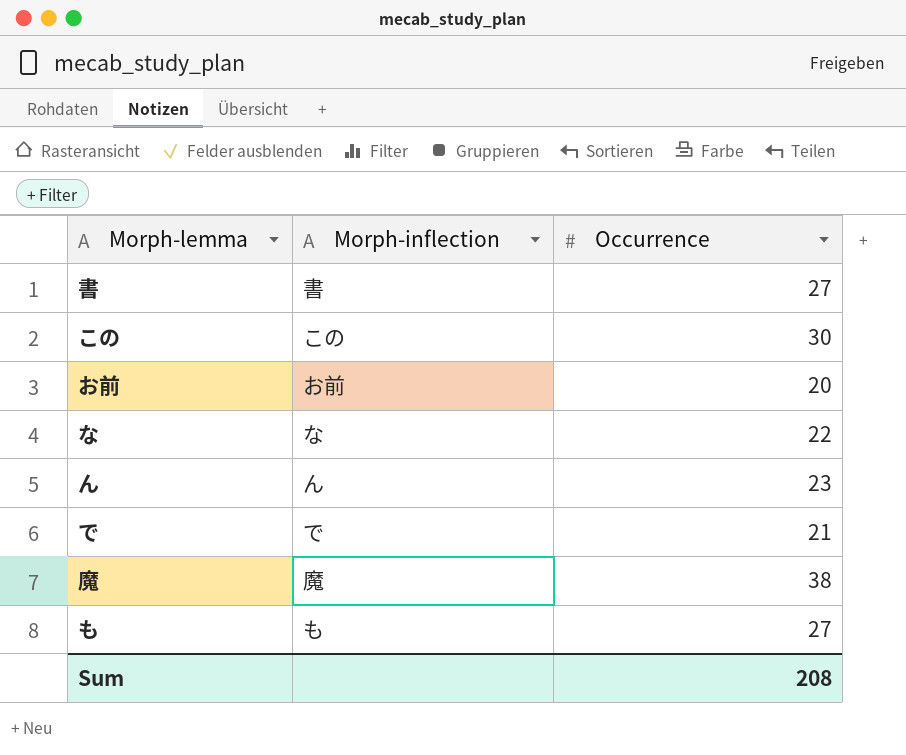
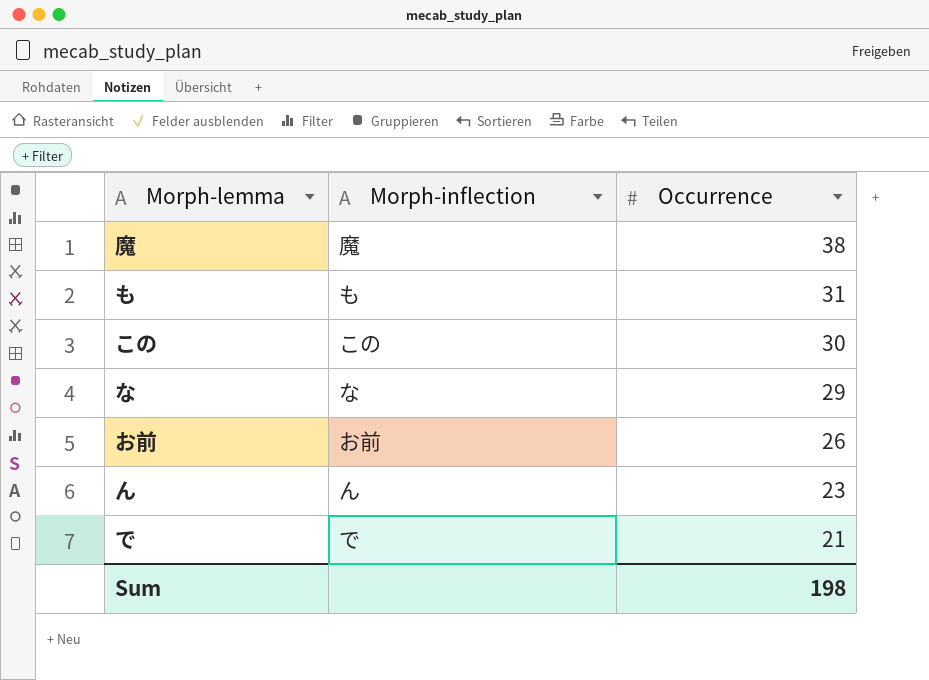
row order: none -> Occurrence descending
row 書: 書 | 27 -> none
も | Occurrence: 27 -> 31
な | Occurrence: 22 -> 29
お前 | Occurrence: 20 -> 26
Sum | Occurrence: 208 -> 198

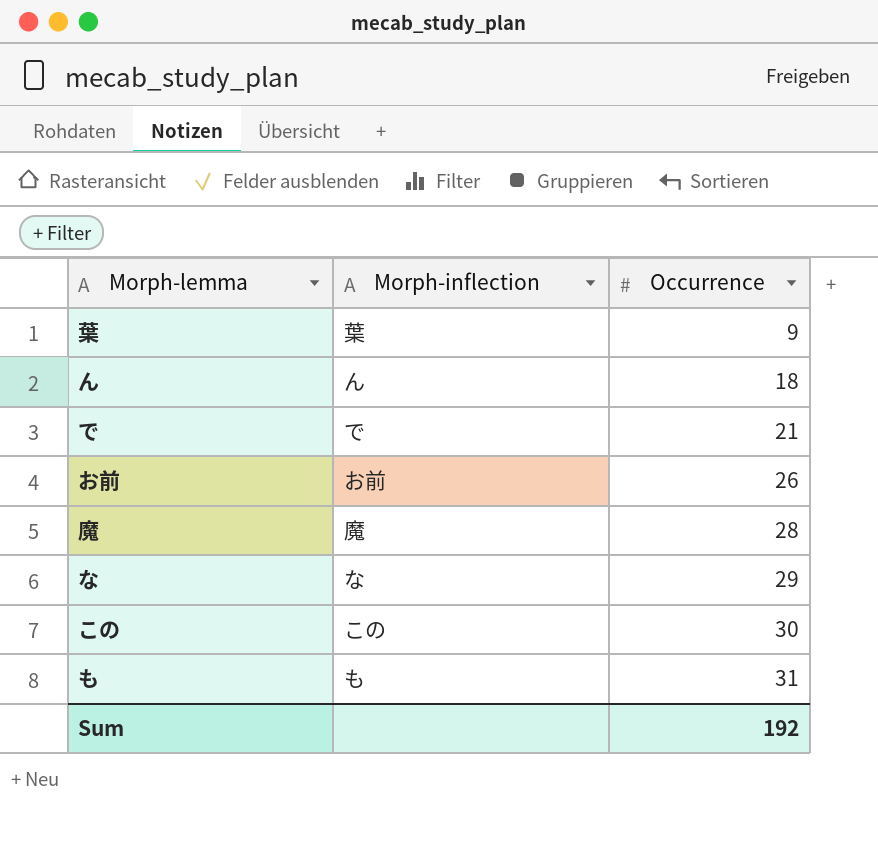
row order: Occurrence descending -> Occurrence ascending
row 葉: none -> 葉 | 9
ん | Occurrence: 23 -> 18
魔 | Occurrence: 38 -> 28
Sum | Occurrence: 198 -> 192

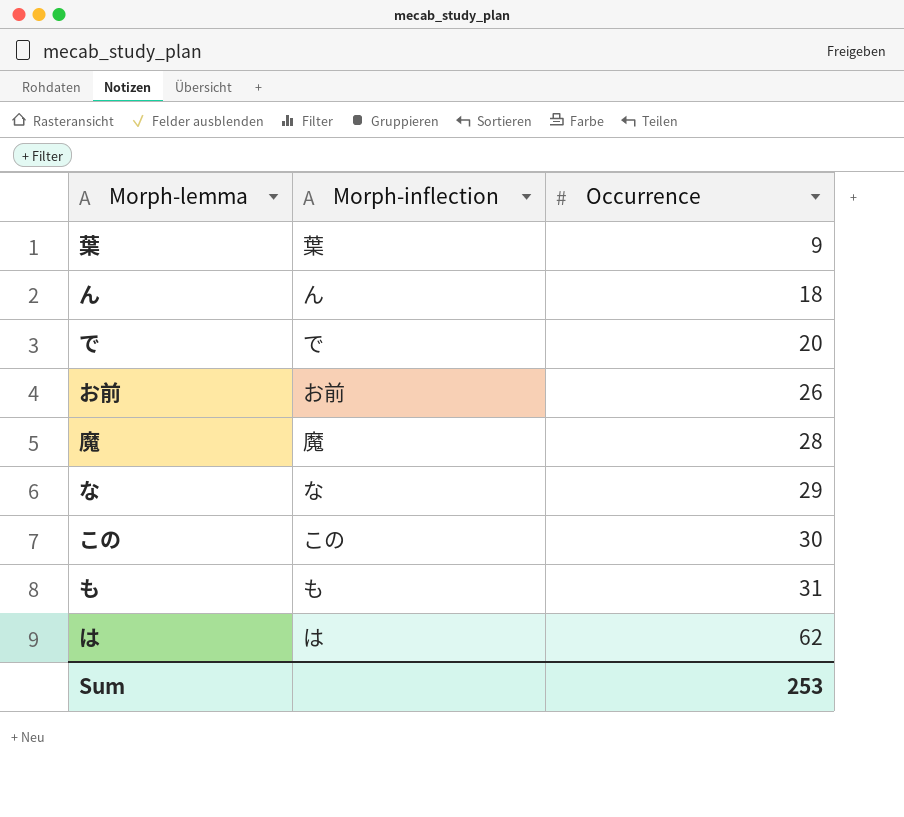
で | Occurrence: 21 -> 20
row は: none -> は | 62
Sum | Occurrence: 192 -> 253

